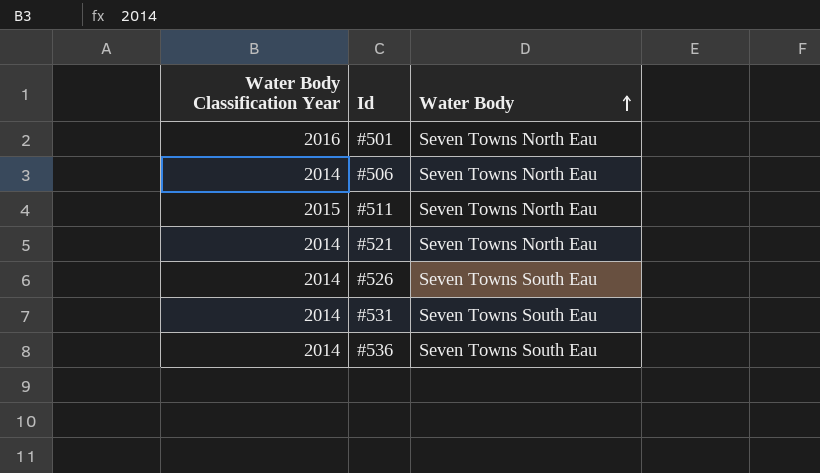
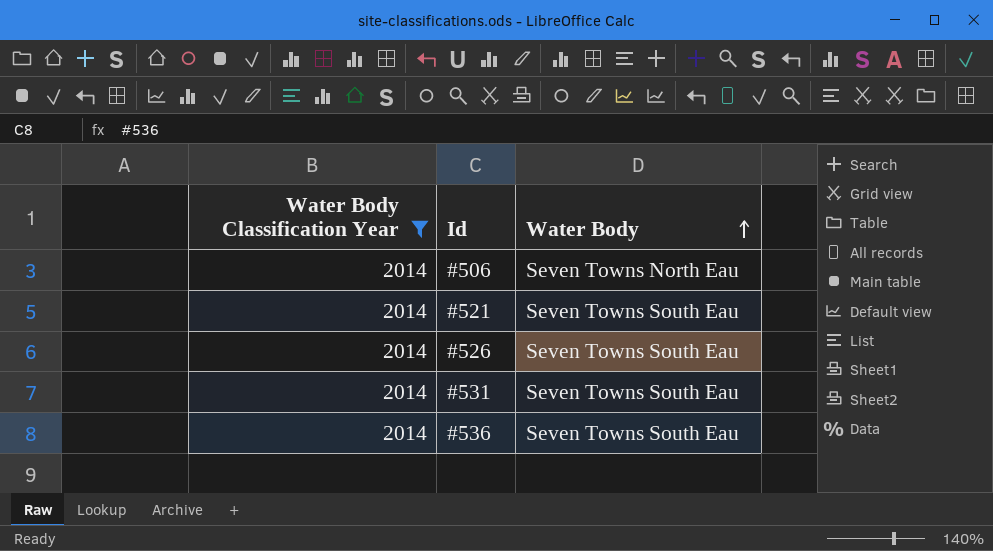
filter: none -> Water Body Classification Year = 2014
#521 | Water Body: Seven Towns North Eau -> Seven Towns South Eau

